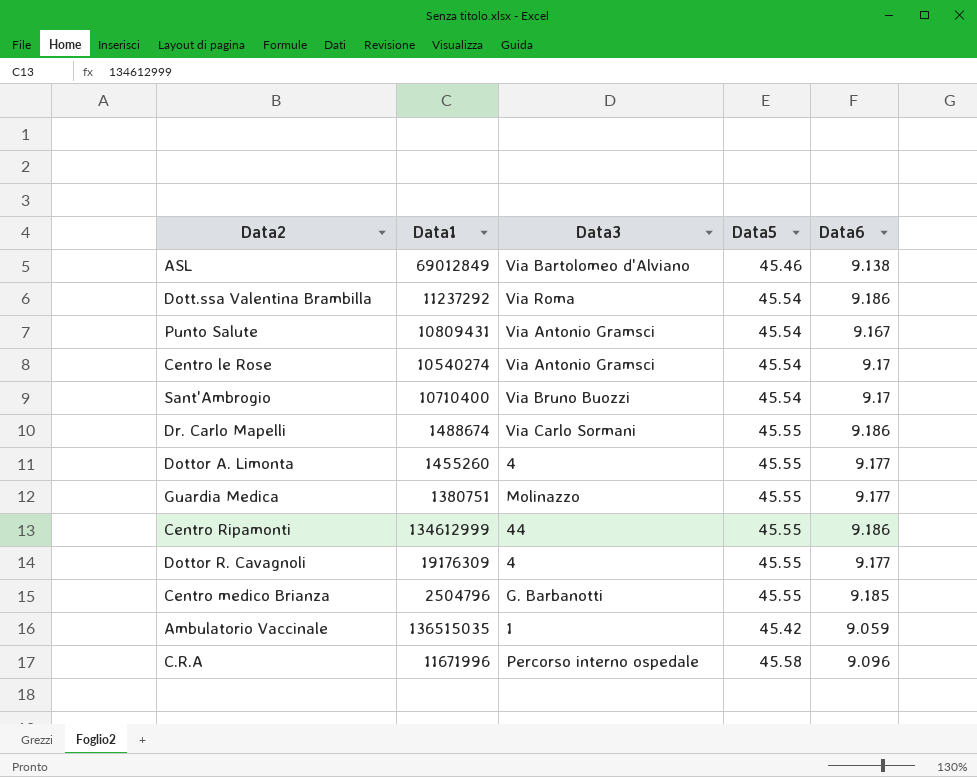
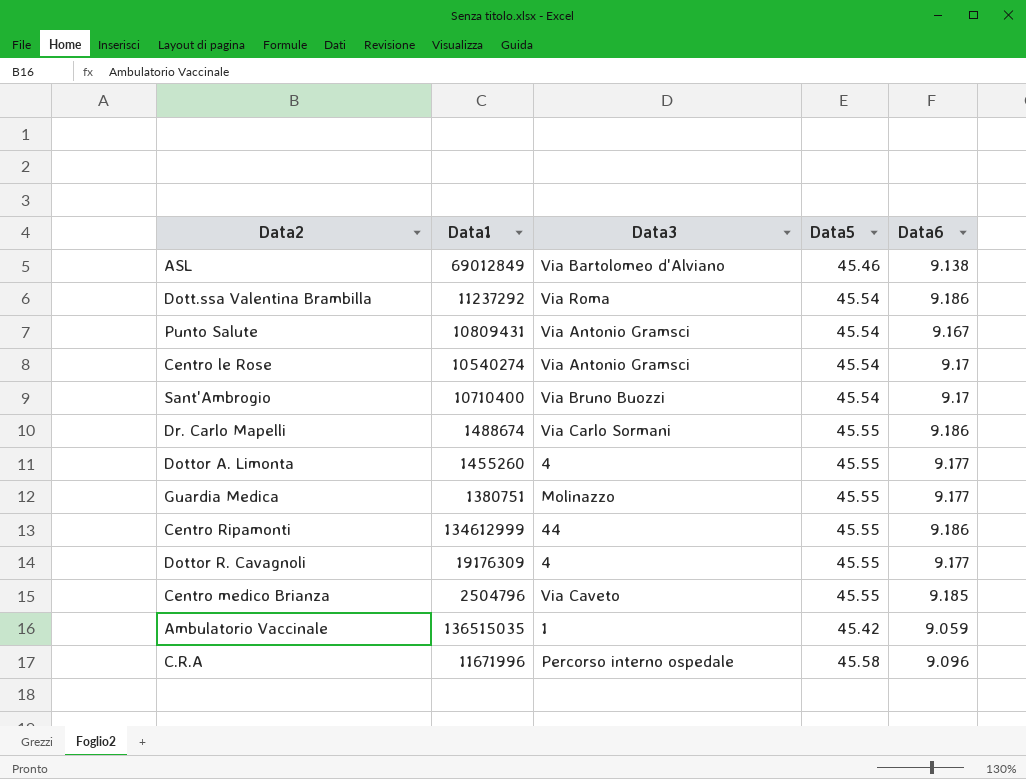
Centro medico Brianza | Data3: G. Barbanotti -> Via Caveto

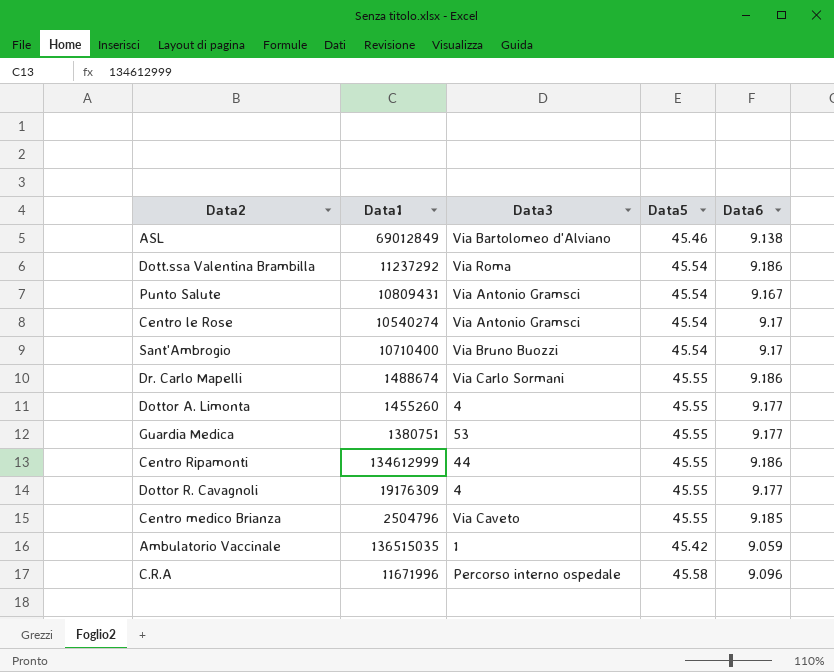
Guardia Medica | Data3: Molinazzo -> 53

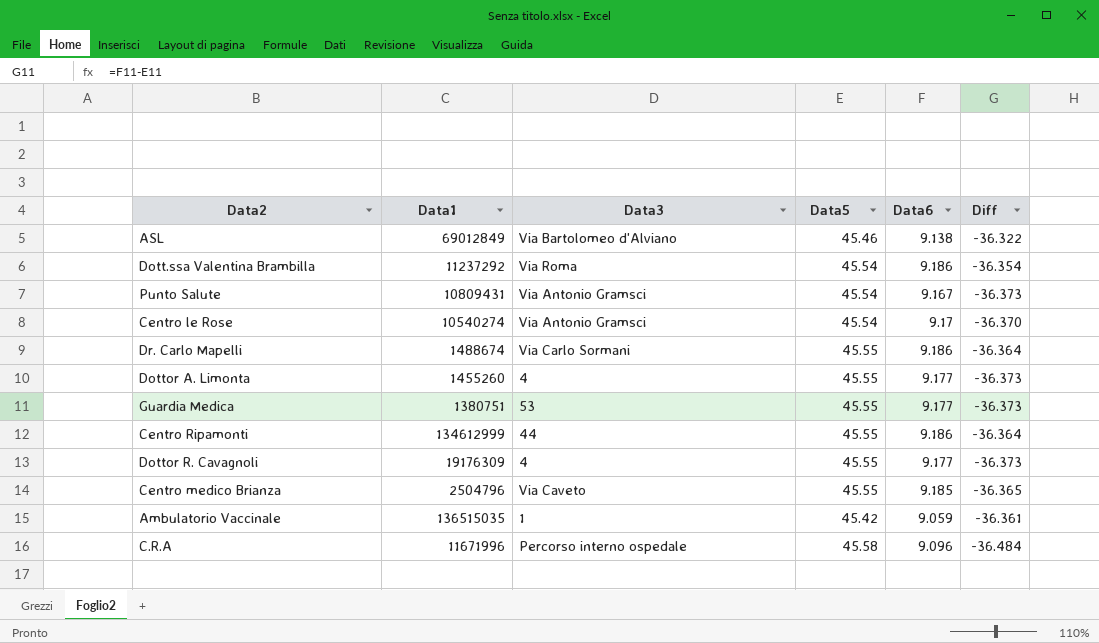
column Diff | formula: none -> [Data6] - [Data5]
row Sant'Ambrogio: 10710400 | Via Bruno Buozzi | 45.54 | 9.17 -> none

